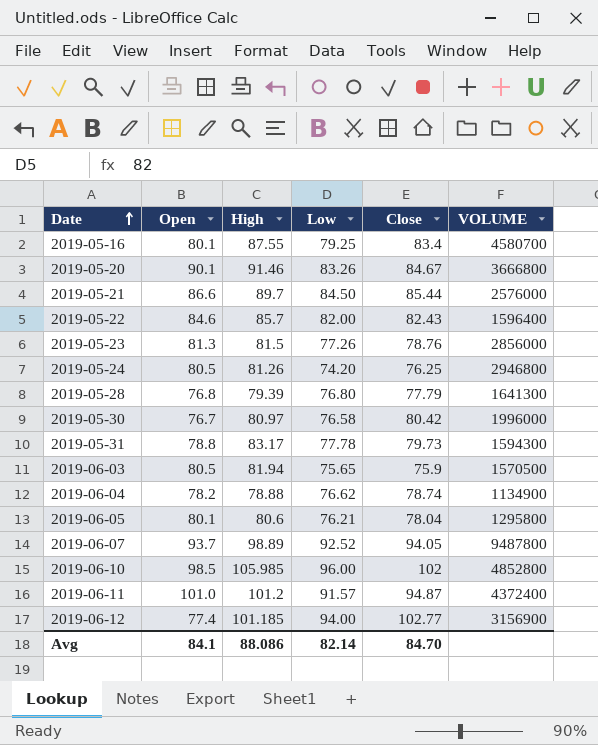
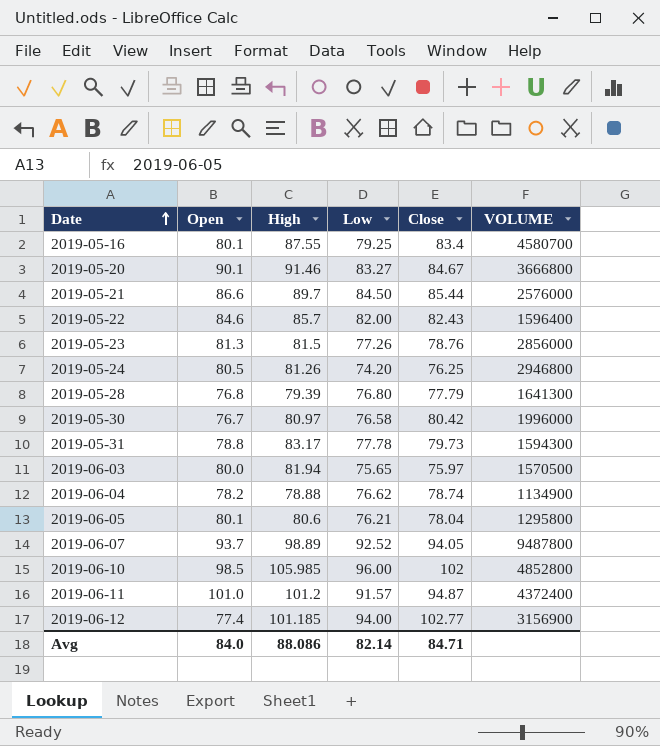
2019-05-20 | Low: 83.26 -> 83.27
2019-06-03 | Open: 80.5 -> 80.0
2019-06-03 | Close: 75.9 -> 75.97
Avg | Open: 84.1 -> 84.0
Avg | Close: 84.70 -> 84.71

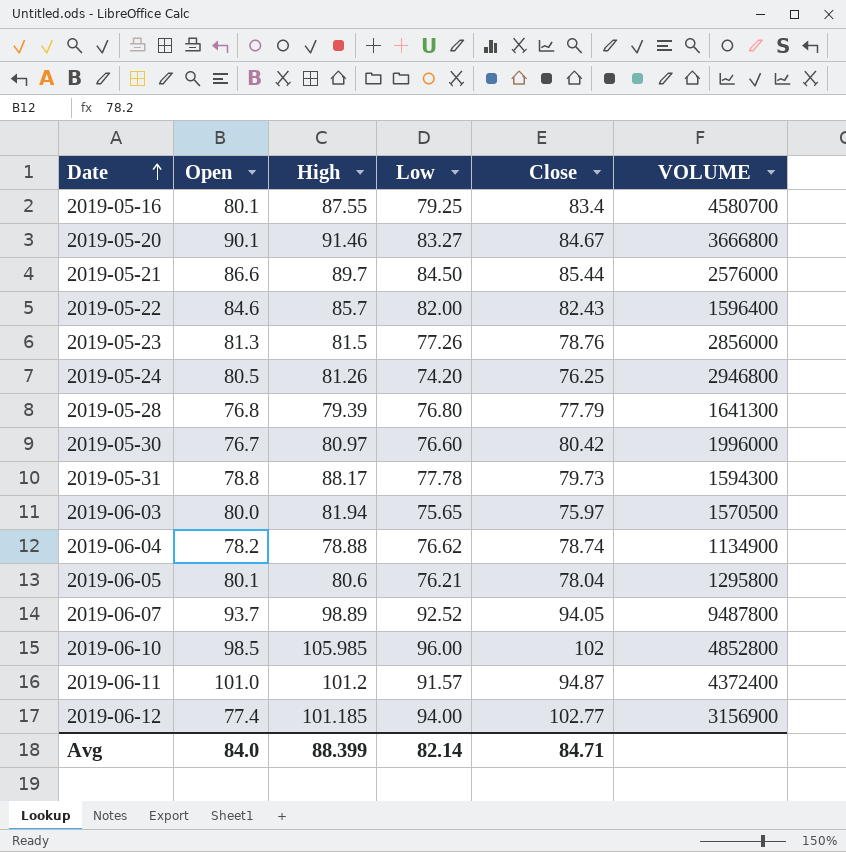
2019-05-30 | Low: 76.58 -> 76.60
2019-05-31 | High: 83.17 -> 88.17
Avg | High: 88.086 -> 88.399

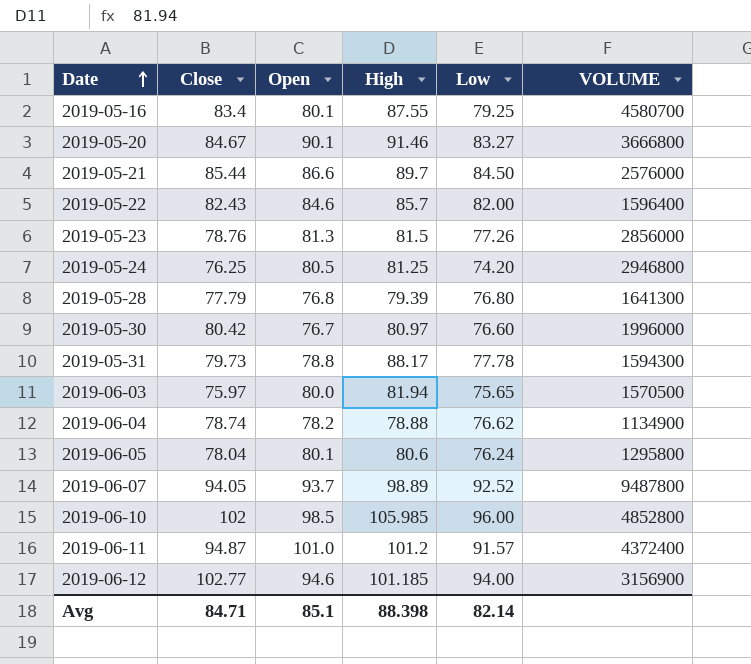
column Close | position: 5 -> 2
2019-05-24 | High: 81.26 -> 81.25
2019-06-05 | Low: 76.21 -> 76.24
2019-06-12 | Open: 77.4 -> 94.6
Avg | Open: 84.0 -> 85.1
Avg | High: 88.399 -> 88.398

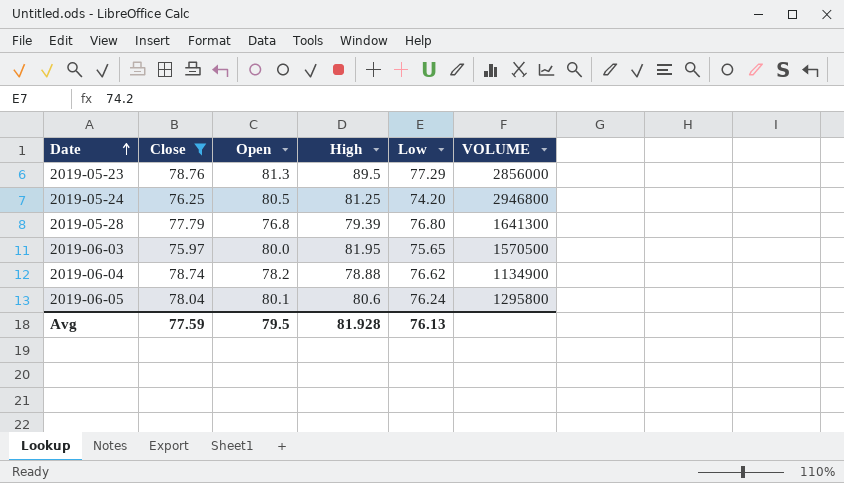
filter: none -> Close <= 78.76
2019-05-23 | High: 81.5 -> 89.5
2019-05-23 | Low: 77.26 -> 77.29
2019-06-03 | High: 81.94 -> 81.95
Avg | Close: 84.71 -> 77.59
Avg | Open: 85.1 -> 79.5
Avg | High: 88.398 -> 81.928
Avg | Low: 82.14 -> 76.13

